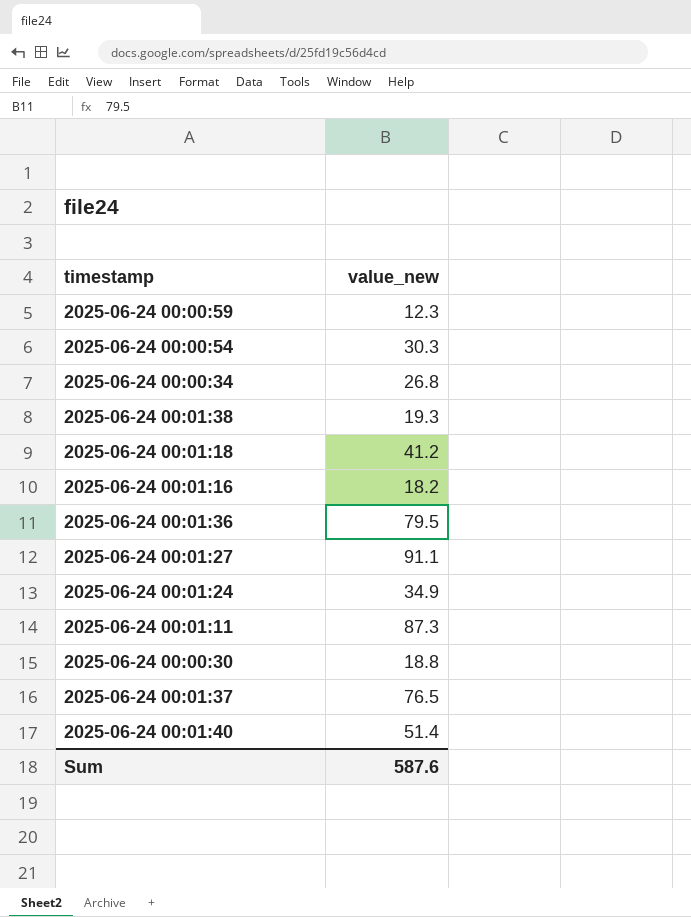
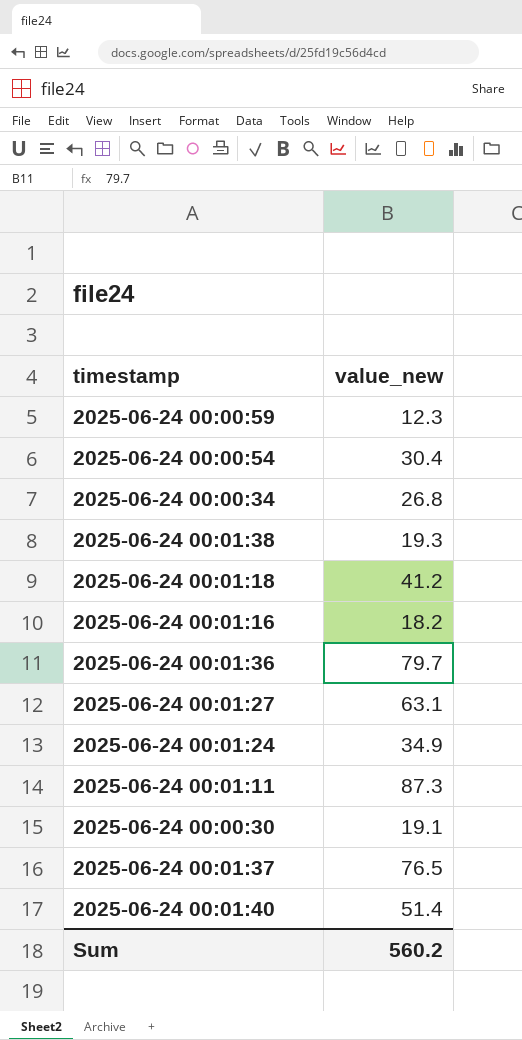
2025-06-24 00:00:54 | value_new: 30.3 -> 30.4
2025-06-24 00:01:36 | value_new: 79.5 -> 79.7
2025-06-24 00:01:27 | value_new: 91.1 -> 63.1
2025-06-24 00:00:30 | value_new: 18.8 -> 19.1
Sum | value_new: 587.6 -> 560.2

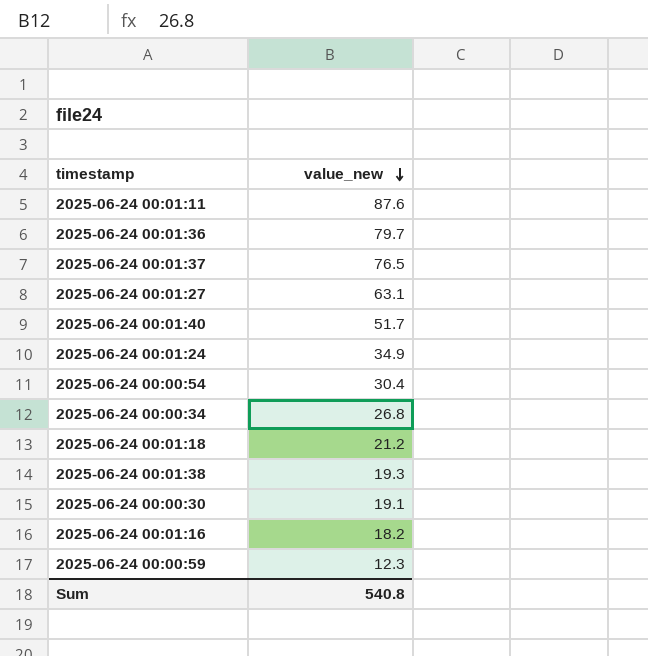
row order: none -> value_new descending
2025-06-24 00:01:11 | value_new: 87.3 -> 87.6
2025-06-24 00:01:40 | value_new: 51.4 -> 51.7
2025-06-24 00:01:18 | value_new: 41.2 -> 21.2
Sum | value_new: 560.2 -> 540.8

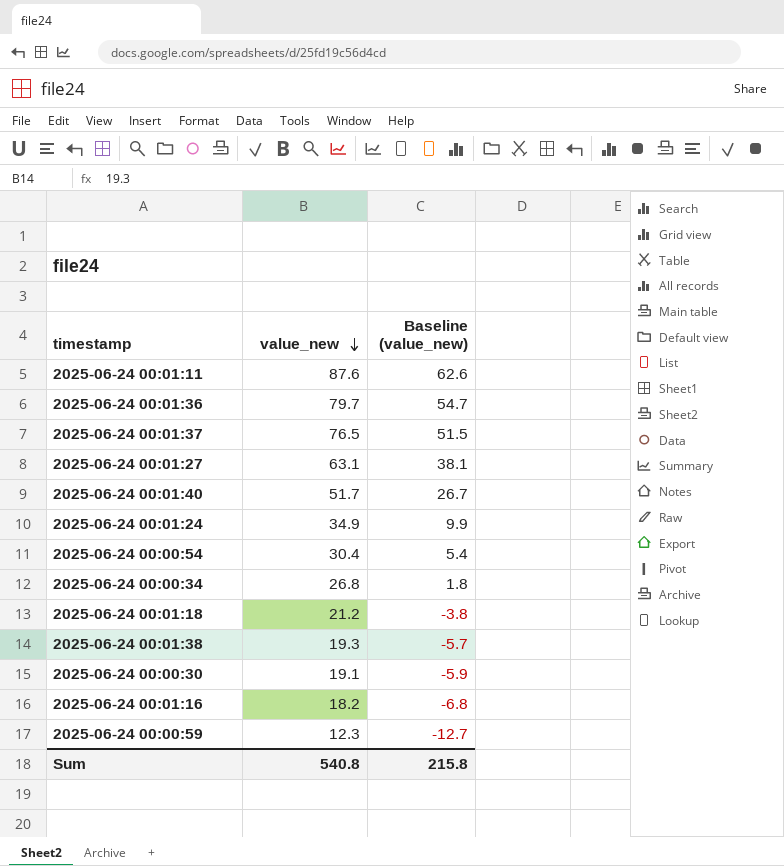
column Baseline (value_new) | formula: none -> [value_new] - 25

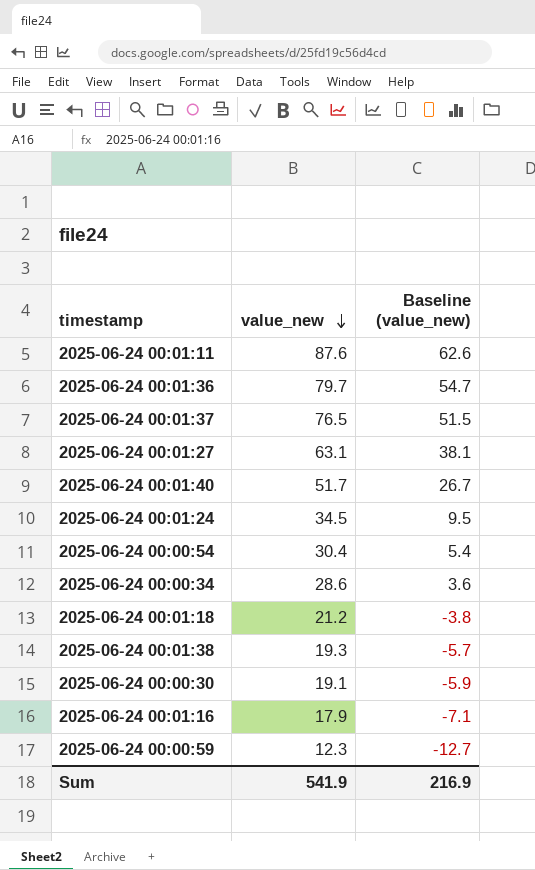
2025-06-24 00:01:24 | value_new: 34.9 -> 34.5
2025-06-24 00:01:24 | Baseline (value_new): 9.9 -> 9.5
2025-06-24 00:00:34 | value_new: 26.8 -> 28.6
2025-06-24 00:00:34 | Baseline (value_new): 1.8 -> 3.6
2025-06-24 00:01:16 | value_new: 18.2 -> 17.9
2025-06-24 00:01:16 | Baseline (value_new): -6.8 -> -7.1
Sum | value_new: 540.8 -> 541.9
Sum | Baseline (value_new): 215.8 -> 216.9

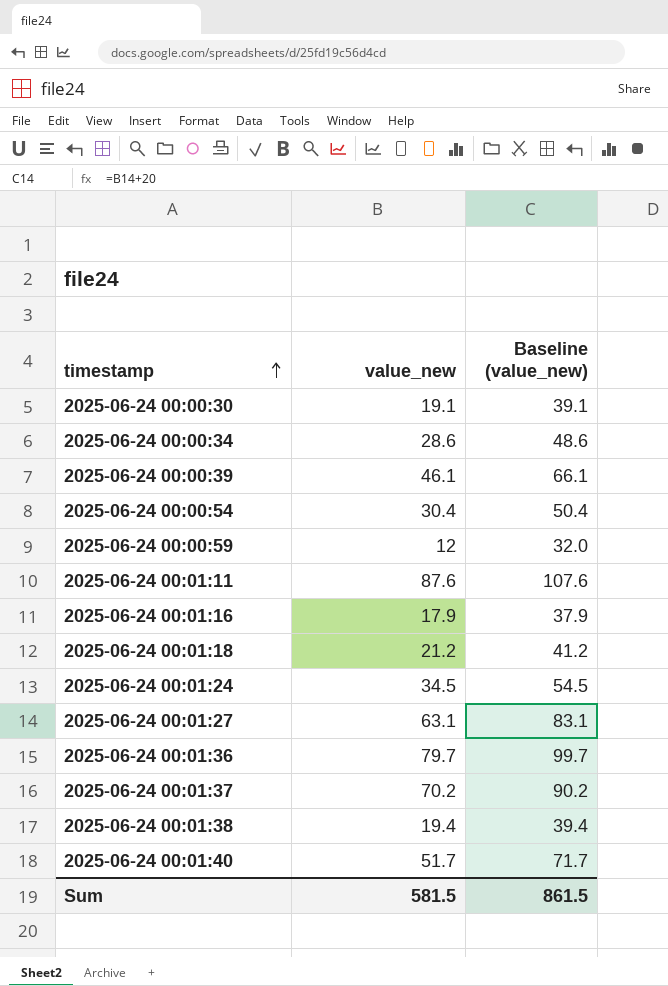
row order: value_new descending -> timestamp ascending
column Baseline (value_new) | formula: [value_new] - 25 -> [value_new] + 20
row 2025-06-24 00:00:39: none -> 46.1 | 66.1
2025-06-24 00:00:59 | value_new: 12.3 -> 12
2025-06-24 00:01:37 | value_new: 76.5 -> 70.2
2025-06-24 00:01:38 | value_new: 19.3 -> 19.4
Sum | value_new: 541.9 -> 581.5
Sum | Baseline (value_new): 216.9 -> 861.5

